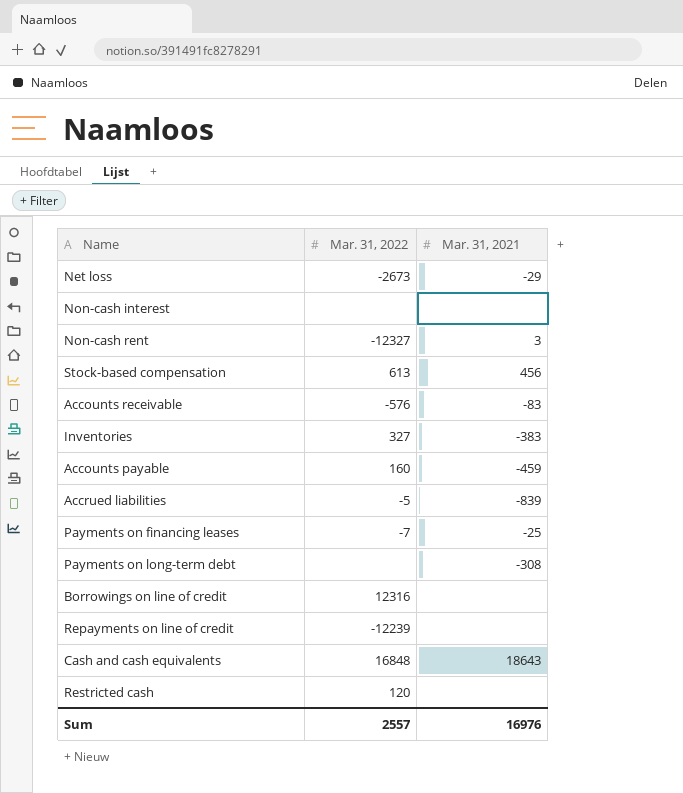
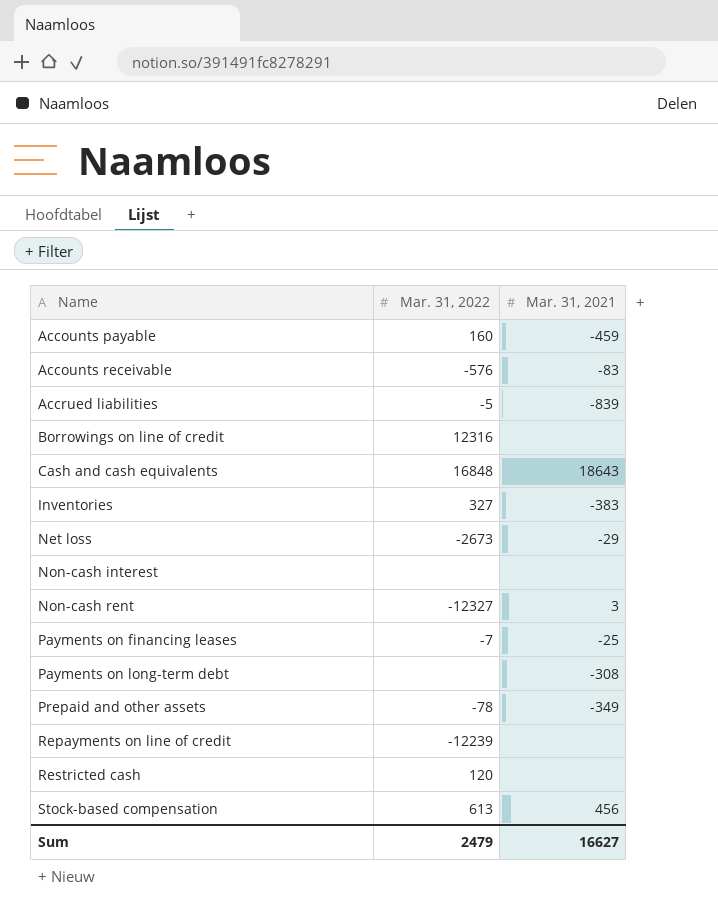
row order: none -> Name ascending
row Prepaid and other assets: none -> -78 | -349
Sum | Mar. 31, 2022: 2557 -> 2479
Sum | Mar. 31, 2021: 16976 -> 16627

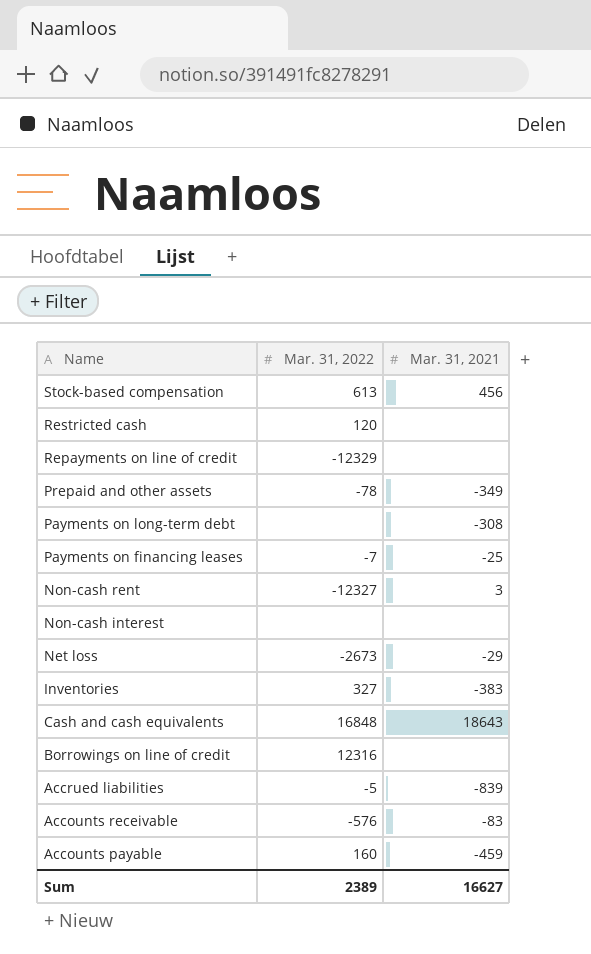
row order: Name ascending -> Name descending
Repayments on line of credit | Mar. 31, 2022: -12239 -> -12329
Sum | Mar. 31, 2022: 2479 -> 2389

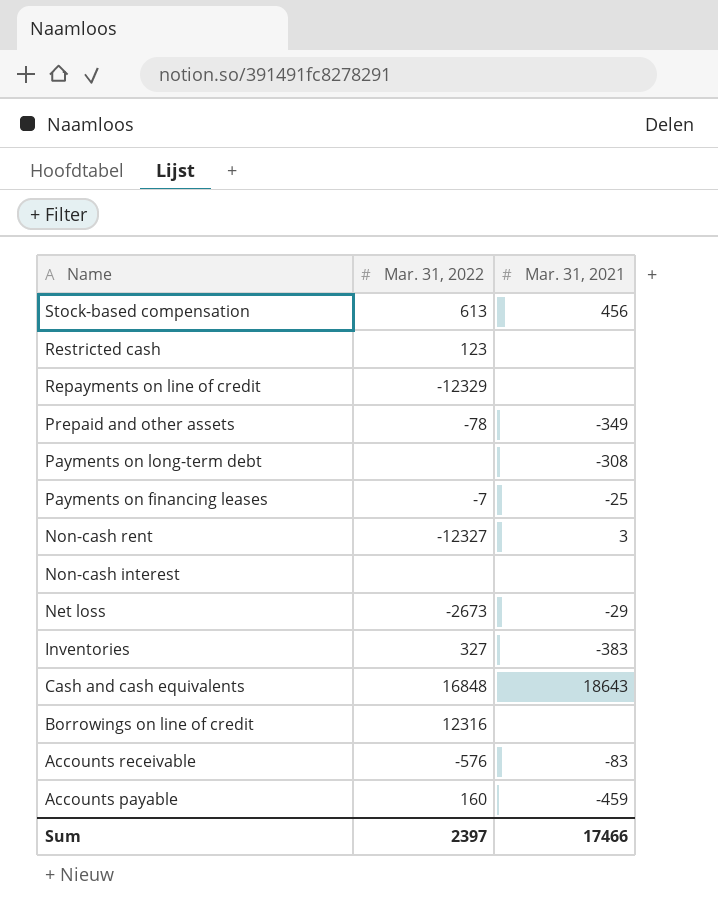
row Accrued liabilities: -5 | -839 -> none
Restricted cash | Mar. 31, 2022: 120 -> 123
Sum | Mar. 31, 2022: 2389 -> 2397
Sum | Mar. 31, 2021: 16627 -> 17466

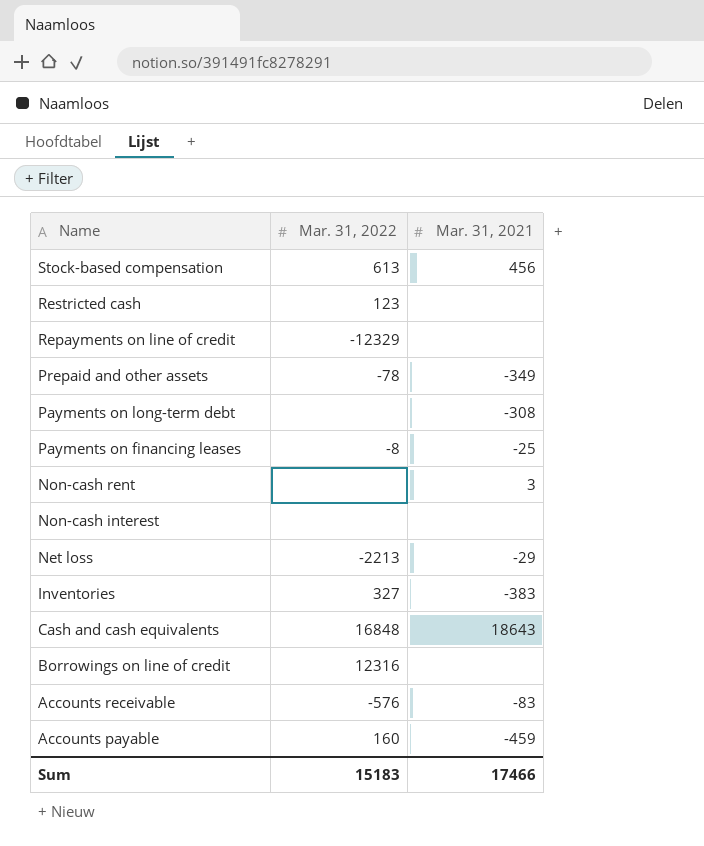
Payments on financing leases | Mar. 31, 2022: -7 -> -8
Non-cash rent | Mar. 31, 2022: -12327 -> none
Net loss | Mar. 31, 2022: -2673 -> -2213
Sum | Mar. 31, 2022: 2397 -> 15183

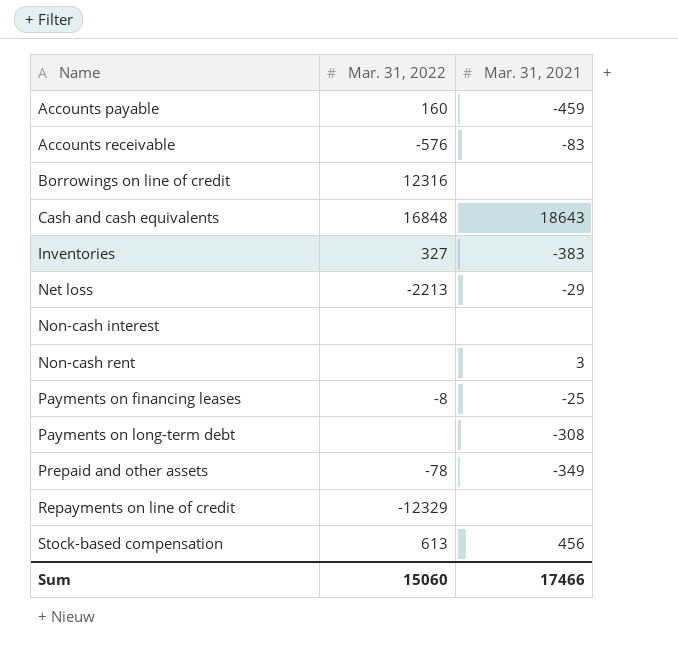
row order: Name descending -> Name ascending
row Restricted cash: 123 | none -> none
Sum | Mar. 31, 2022: 15183 -> 15060

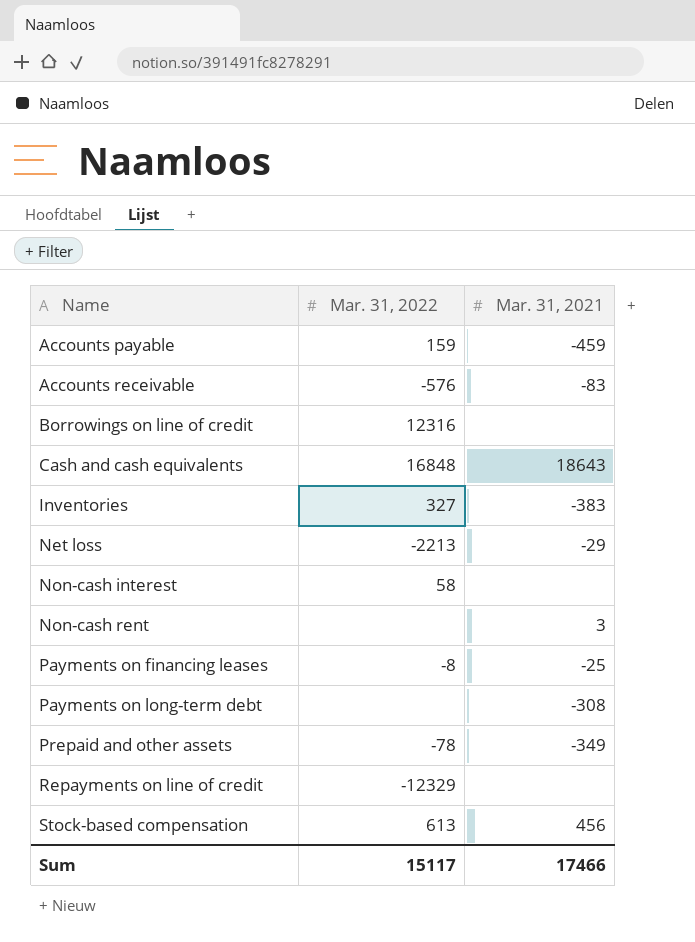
Accounts payable | Mar. 31, 2022: 160 -> 159
Non-cash interest | Mar. 31, 2022: none -> 58
Sum | Mar. 31, 2022: 15060 -> 15117

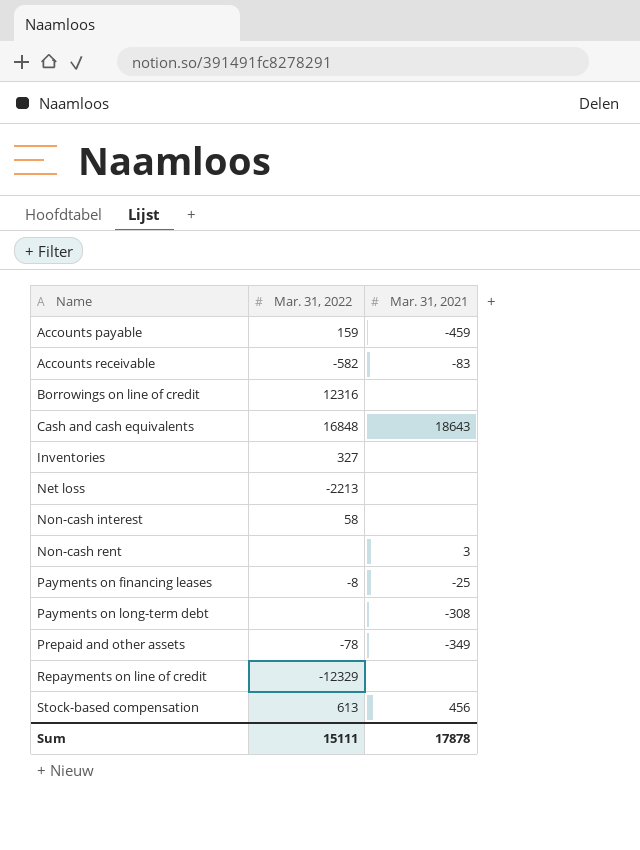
Accounts receivable | Mar. 31, 2022: -576 -> -582
Inventories | Mar. 31, 2021: -383 -> none
Net loss | Mar. 31, 2021: -29 -> none
Sum | Mar. 31, 2022: 15117 -> 15111
Sum | Mar. 31, 2021: 17466 -> 17878

